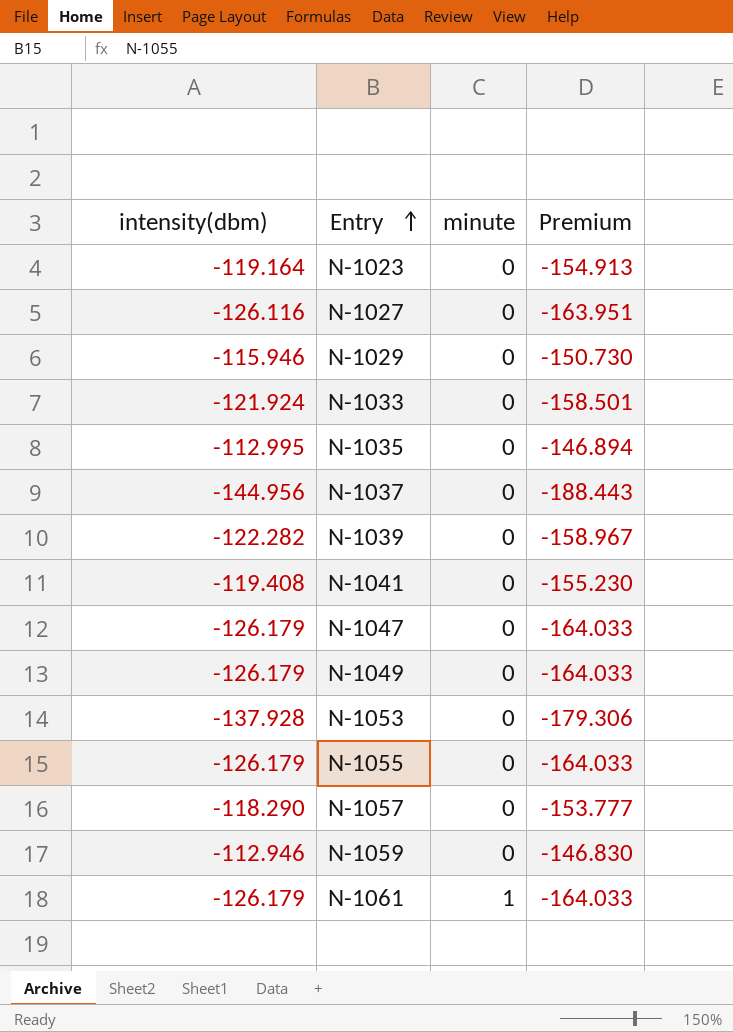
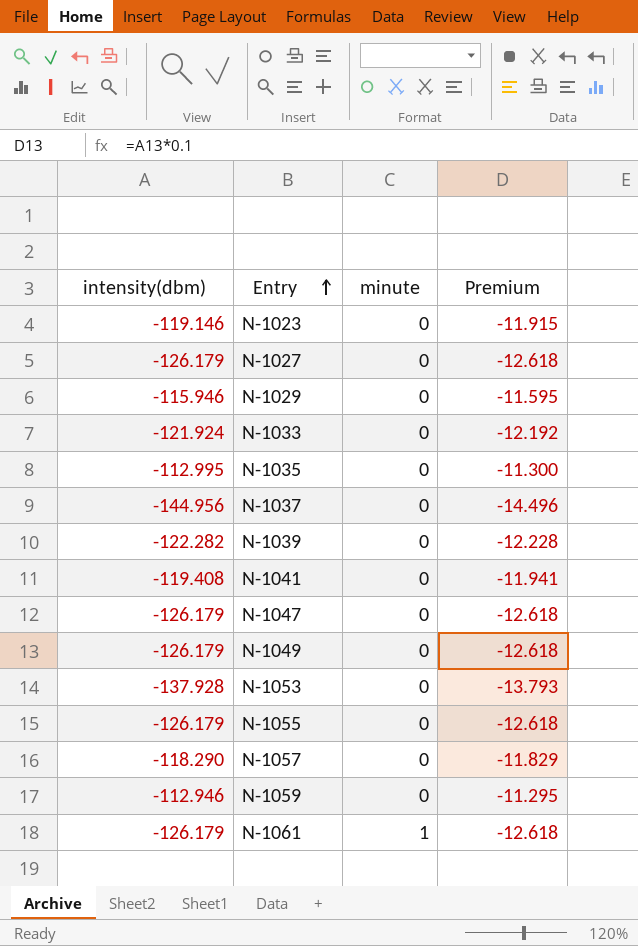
column Premium | formula: [intensity(dbm)] * 1.3 -> [intensity(dbm)] * 0.1
N-1023 | intensity(dbm): -119.164 -> -119.146
N-1027 | intensity(dbm): -126.116 -> -126.179

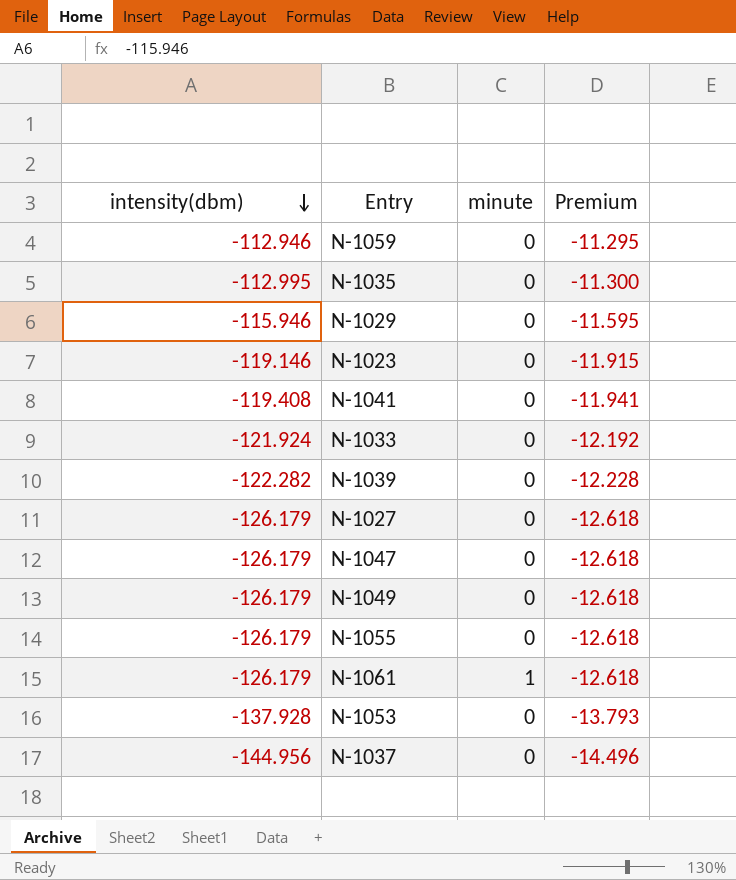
row order: Entry ascending -> intensity(dbm) descending
row N-1057: -118.290 | 0 | -11.829 -> none

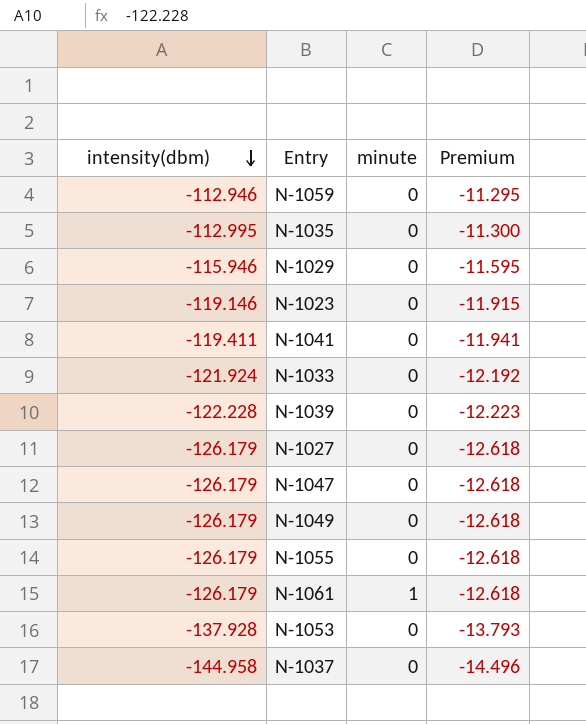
N-1041 | intensity(dbm): -119.408 -> -119.411
N-1039 | intensity(dbm): -122.282 -> -122.228
N-1039 | Premium: -12.228 -> -12.223
N-1037 | intensity(dbm): -144.956 -> -144.958

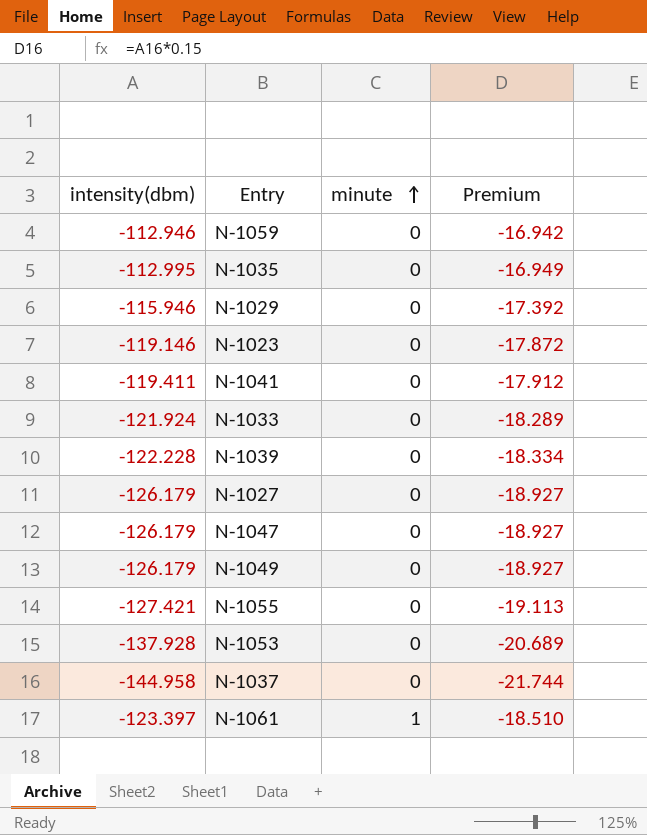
row order: intensity(dbm) descending -> minute ascending
column Premium | formula: [intensity(dbm)] * 0.1 -> [intensity(dbm)] * 0.15
N-1055 | intensity(dbm): -126.179 -> -127.421
N-1061 | intensity(dbm): -126.179 -> -123.397

